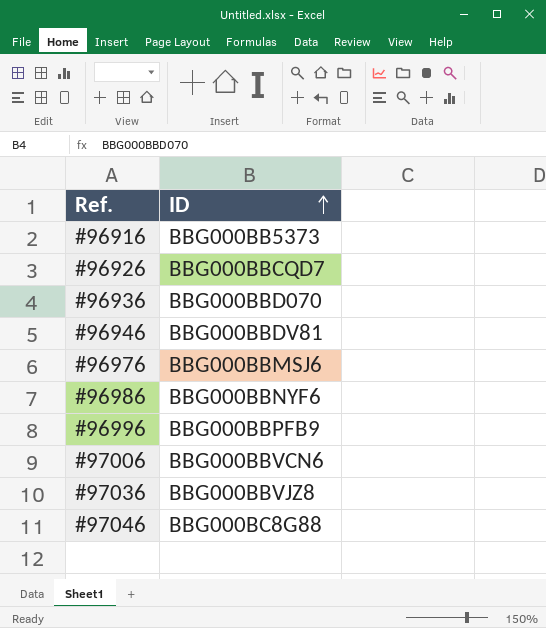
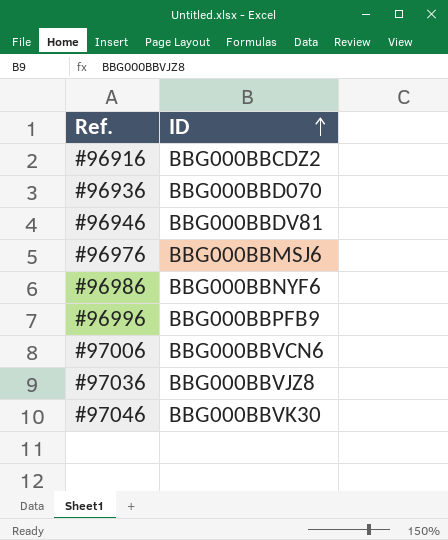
row #96926: BBG000BBCQD7 -> none
#96916 | ID: BBG000BB5373 -> BBG000BBCDZ2
#97046 | ID: BBG000BC8G88 -> BBG000BBVK30

